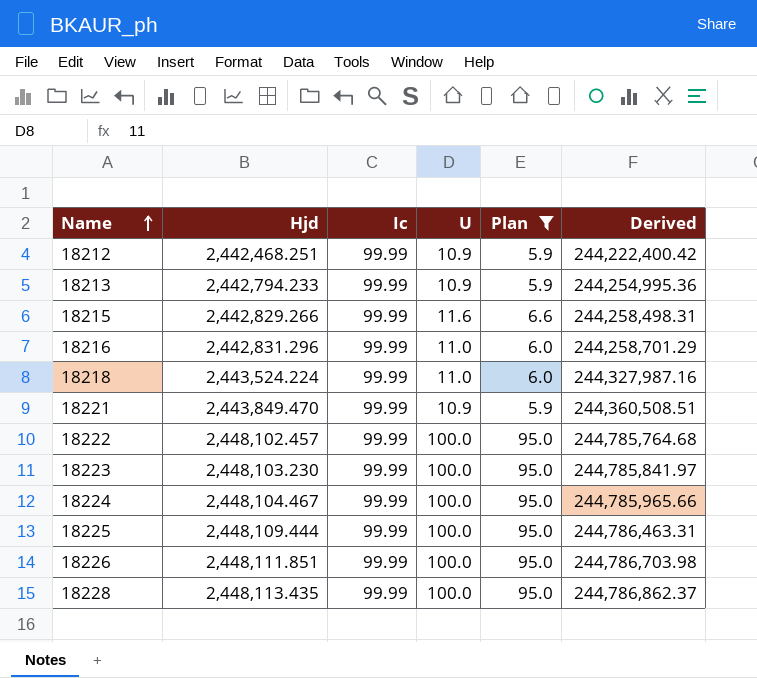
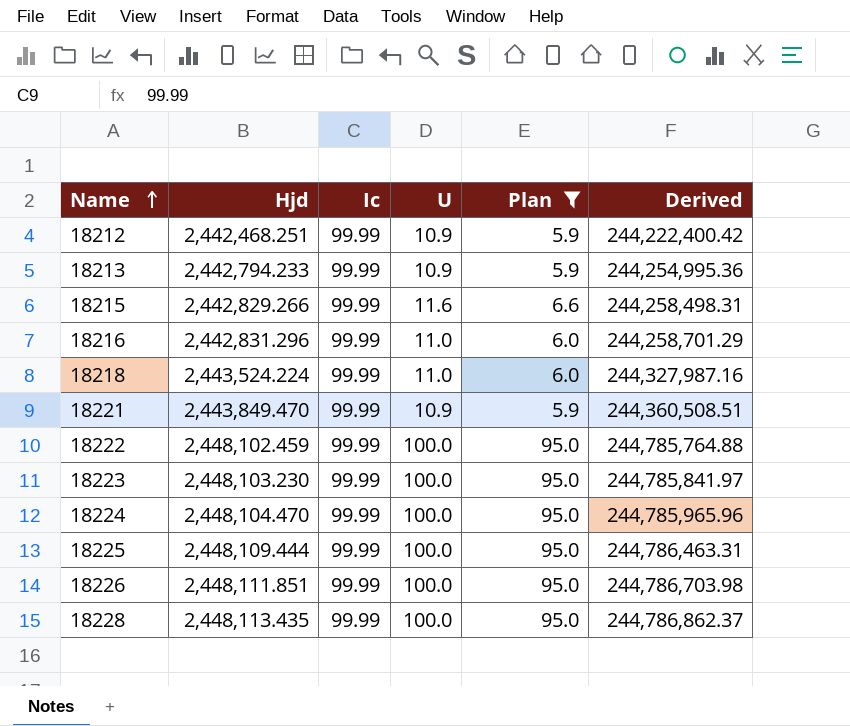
18222 | Hjd: 2,448,102.457 -> 2,448,102.459
18222 | Derived: 244,785,764.68 -> 244,785,764.88
18224 | Hjd: 2,448,104.467 -> 2,448,104.470
18224 | Derived: 244,785,965.66 -> 244,785,965.96

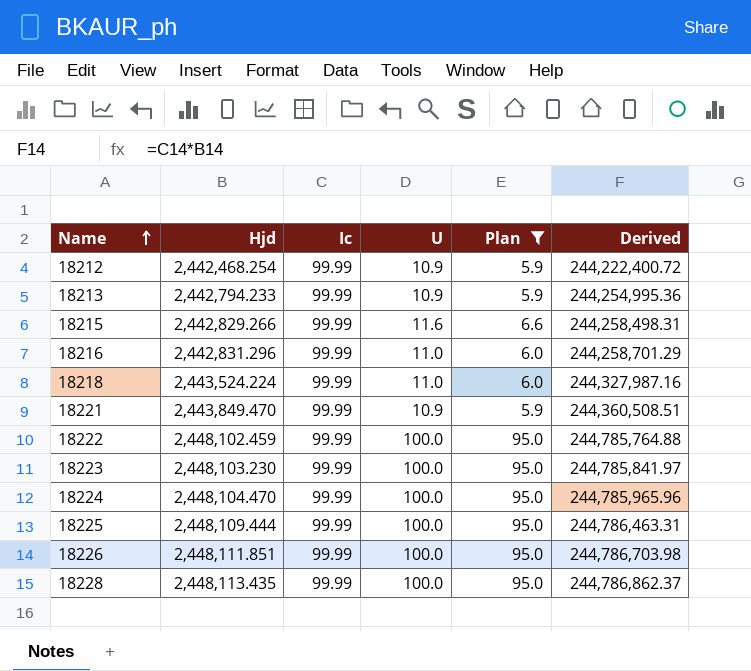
18212 | Hjd: 2,442,468.251 -> 2,442,468.254
18212 | Derived: 244,222,400.42 -> 244,222,400.72

